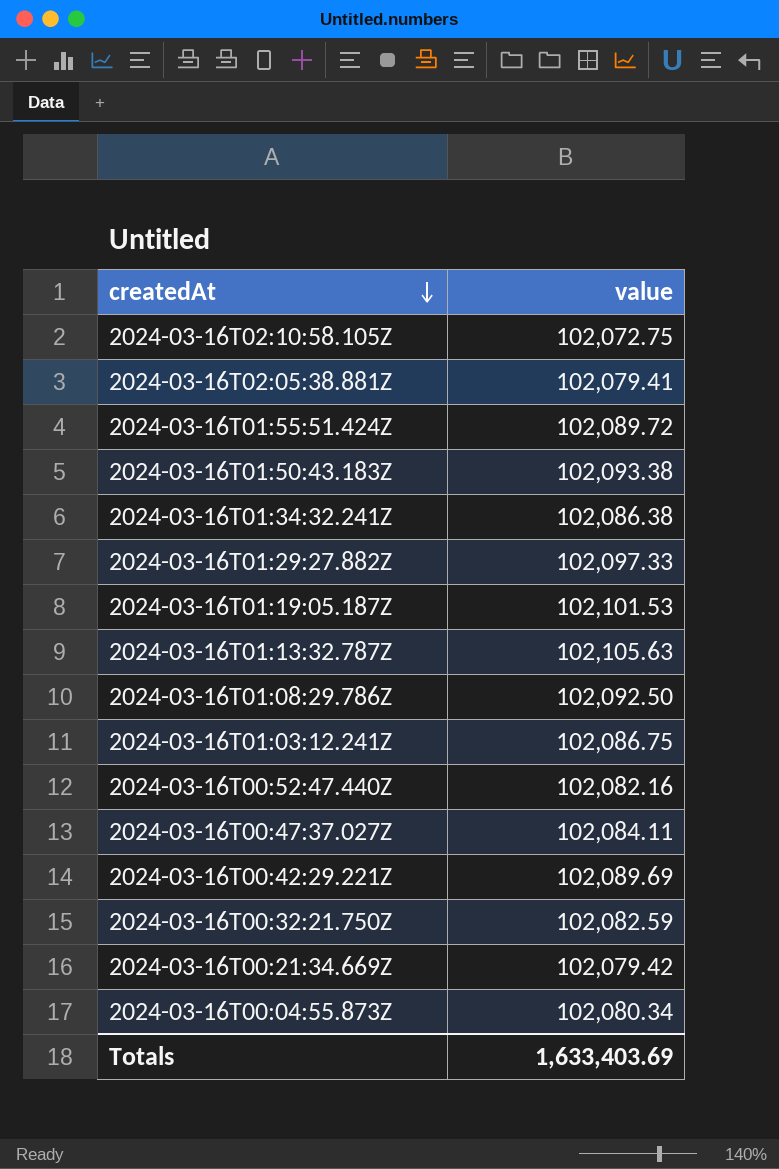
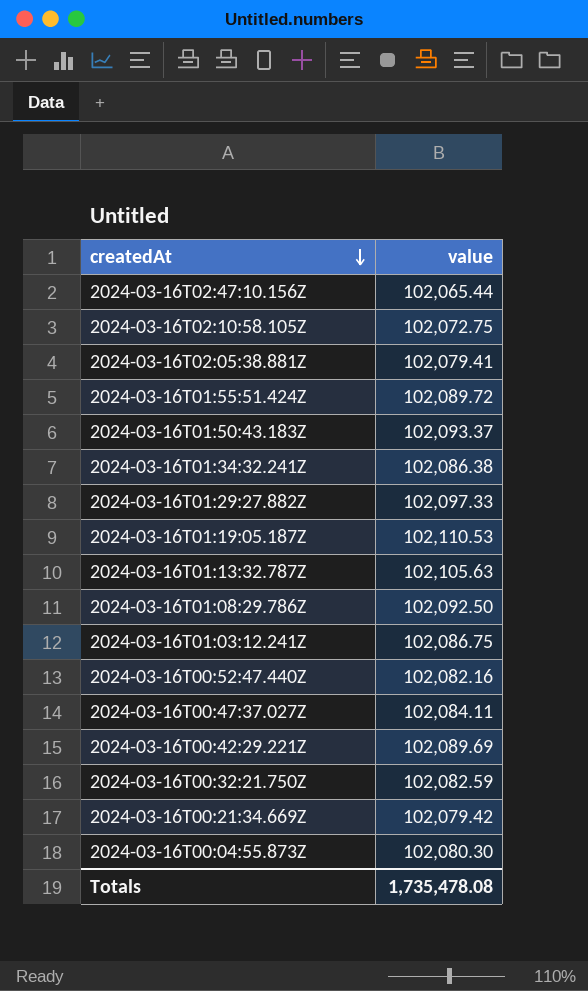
row 2024-03-16T02:47:10.156Z: none -> 102,065.44
2024-03-16T01:50:43.183Z | value: 102,093.38 -> 102,093.37
2024-03-16T01:19:05.187Z | value: 102,101.53 -> 102,110.53
2024-03-16T00:04:55.873Z | value: 102,080.34 -> 102,080.30
Totals | value: 1,633,403.69 -> 1,735,478.08

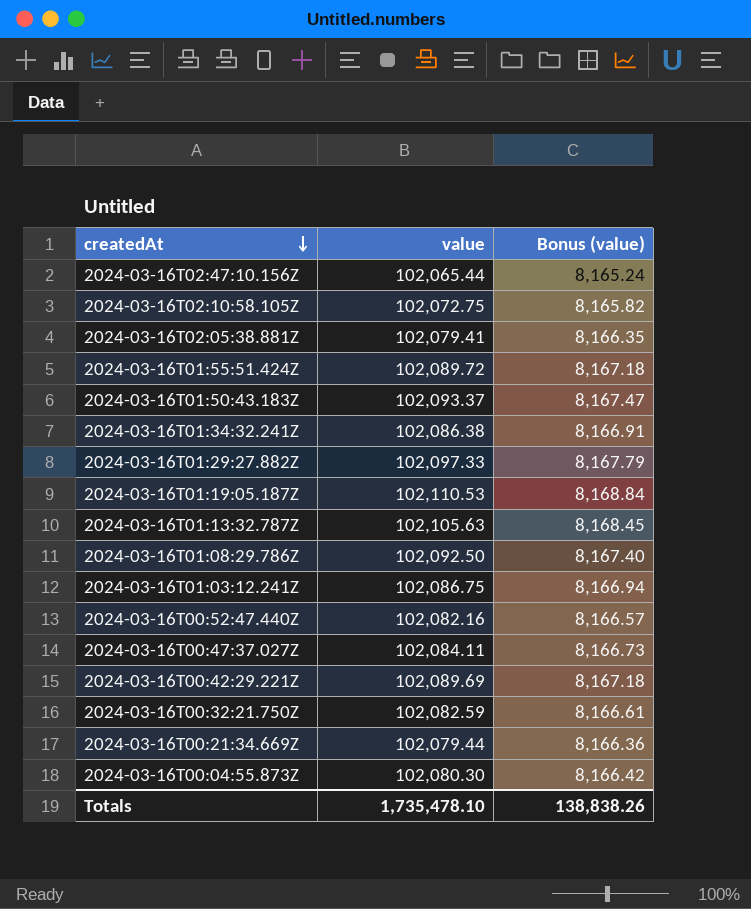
column Bonus (value) | formula: none -> [value] * 0.08
2024-03-16T00:21:34.669Z | value: 102,079.42 -> 102,079.44
Totals | value: 1,735,478.08 -> 1,735,478.10

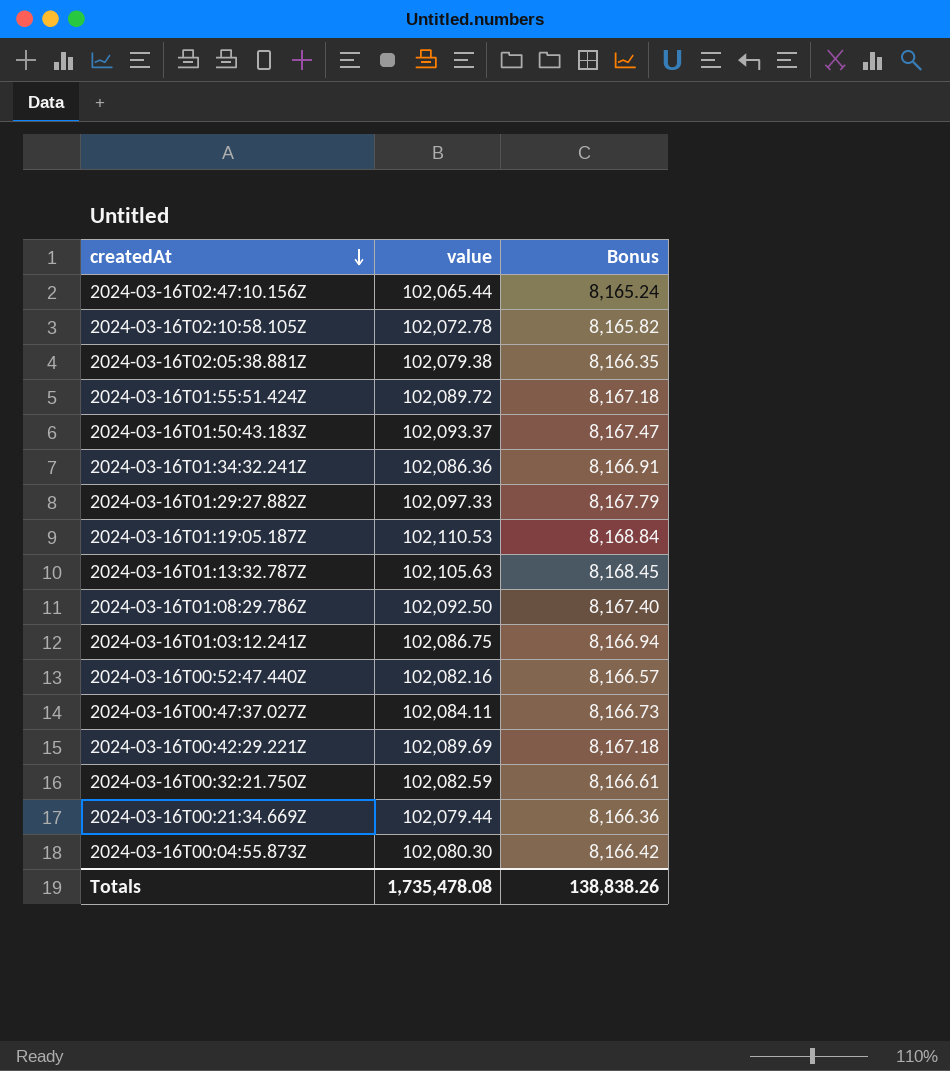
column name: Bonus (value) -> Bonus
2024-03-16T02:10:58.105Z | value: 102,072.75 -> 102,072.78
2024-03-16T02:05:38.881Z | value: 102,079.41 -> 102,079.38
2024-03-16T01:34:32.241Z | value: 102,086.38 -> 102,086.36
Totals | value: 1,735,478.10 -> 1,735,478.08

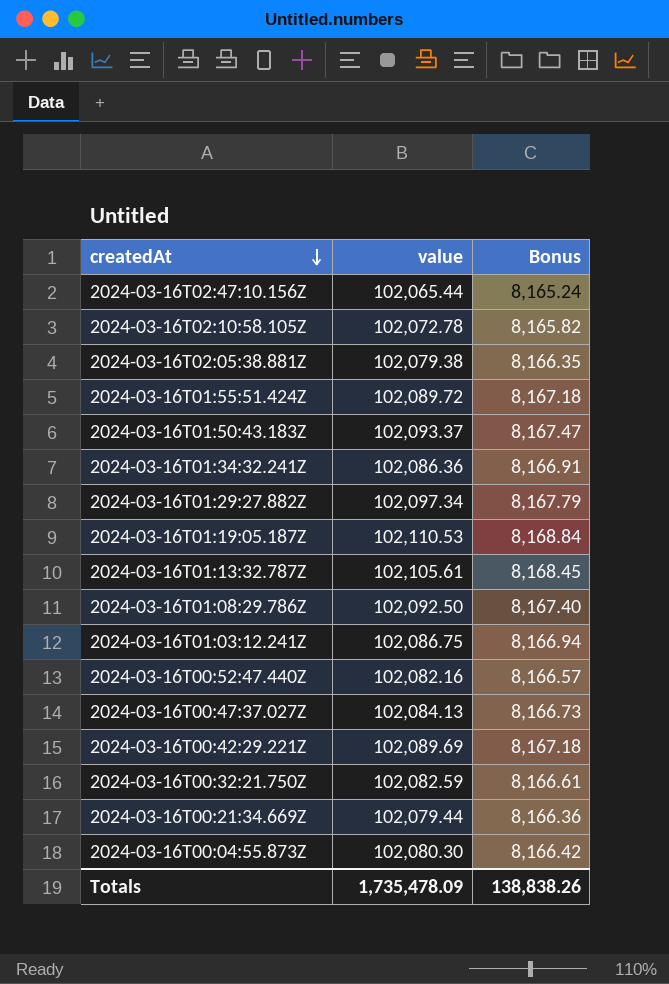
2024-03-16T01:29:27.882Z | value: 102,097.33 -> 102,097.34
2024-03-16T01:13:32.787Z | value: 102,105.63 -> 102,105.61
2024-03-16T00:47:37.027Z | value: 102,084.11 -> 102,084.13
Totals | value: 1,735,478.08 -> 1,735,478.09

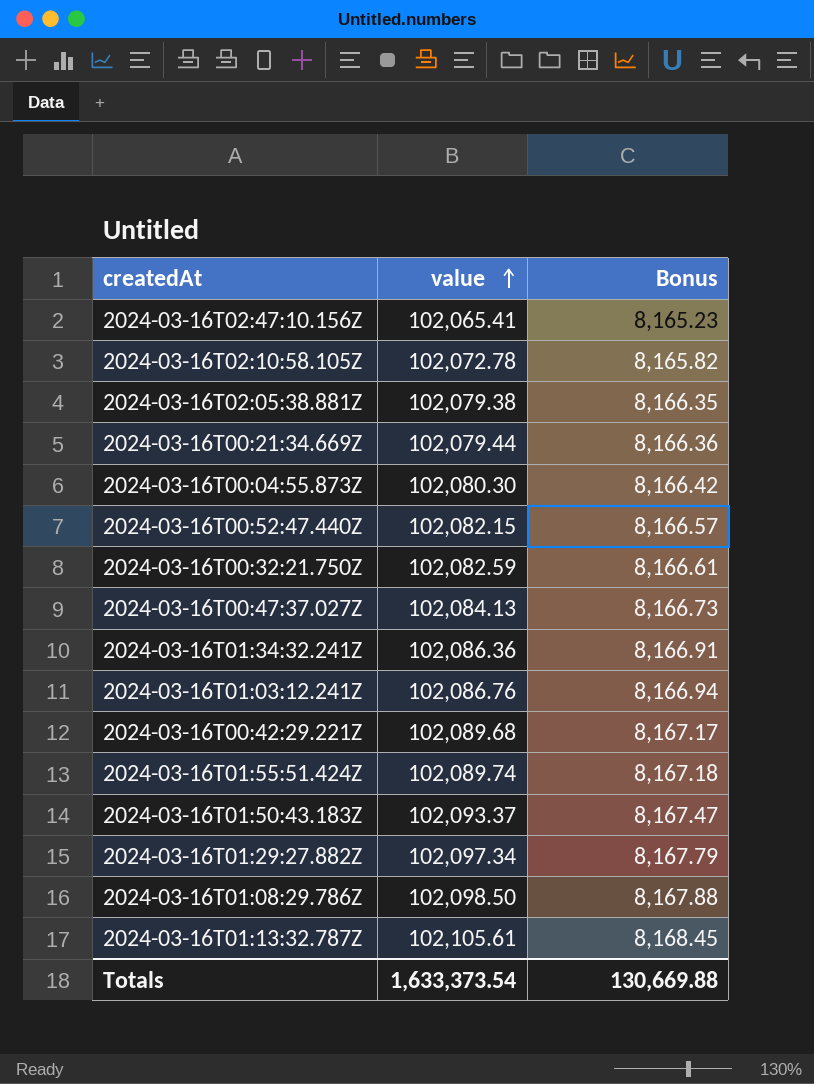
row order: createdAt descending -> value ascending
row 2024-03-16T01:19:05.187Z: 102,110.53 | 8,168.84 -> none
2024-03-16T02:47:10.156Z | value: 102,065.44 -> 102,065.41
2024-03-16T02:47:10.156Z | Bonus: 8,165.24 -> 8,165.23
2024-03-16T00:52:47.440Z | value: 102,082.16 -> 102,082.15
2024-03-16T01:03:12.241Z | value: 102,086.75 -> 102,086.76
2024-03-16T00:42:29.221Z | value: 102,089.69 -> 102,089.68
2024-03-16T00:42:29.221Z | Bonus: 8,167.18 -> 8,167.17
2024-03-16T01:55:51.424Z | value: 102,089.72 -> 102,089.74
2024-03-16T01:08:29.786Z | value: 102,092.50 -> 102,098.50
2024-03-16T01:08:29.786Z | Bonus: 8,167.40 -> 8,167.88
Totals | value: 1,735,478.09 -> 1,633,373.54
Totals | Bonus: 138,838.26 -> 130,669.88

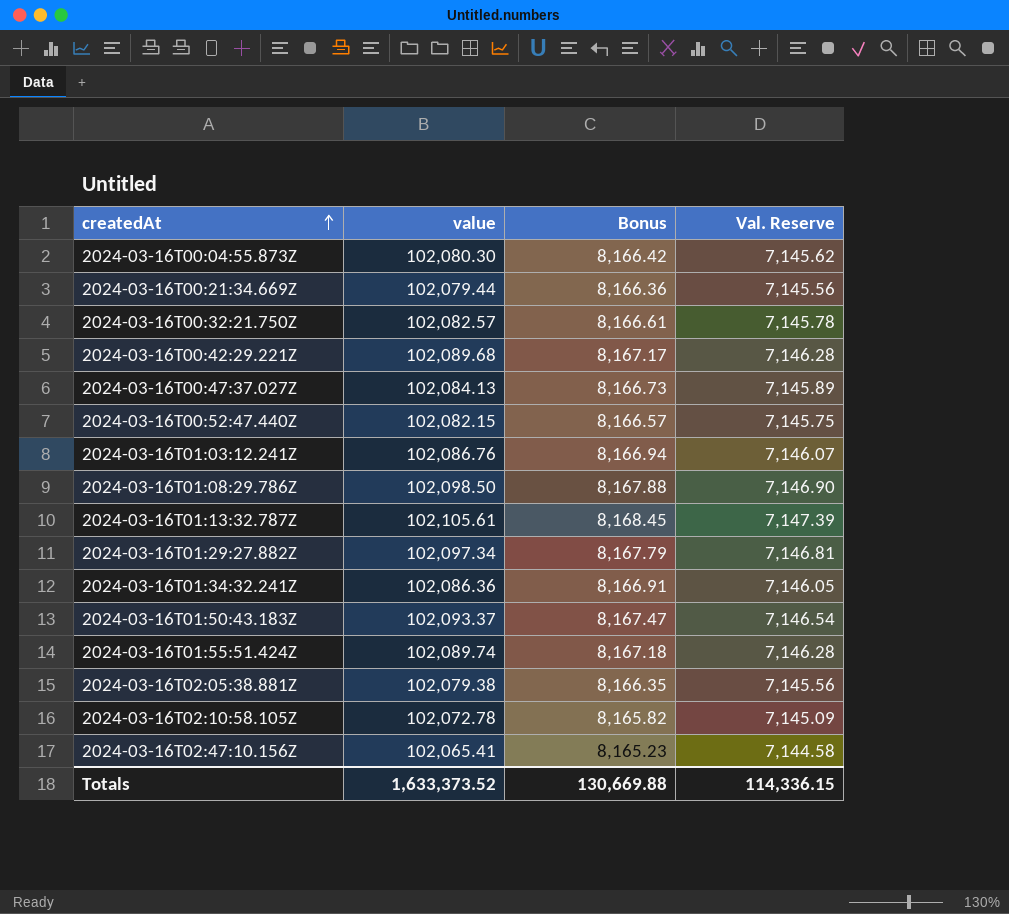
row order: value ascending -> createdAt ascending
column Val. Reserve | formula: none -> [value] * 0.07
2024-03-16T00:32:21.750Z | value: 102,082.59 -> 102,082.57
Totals | value: 1,633,373.54 -> 1,633,373.52

